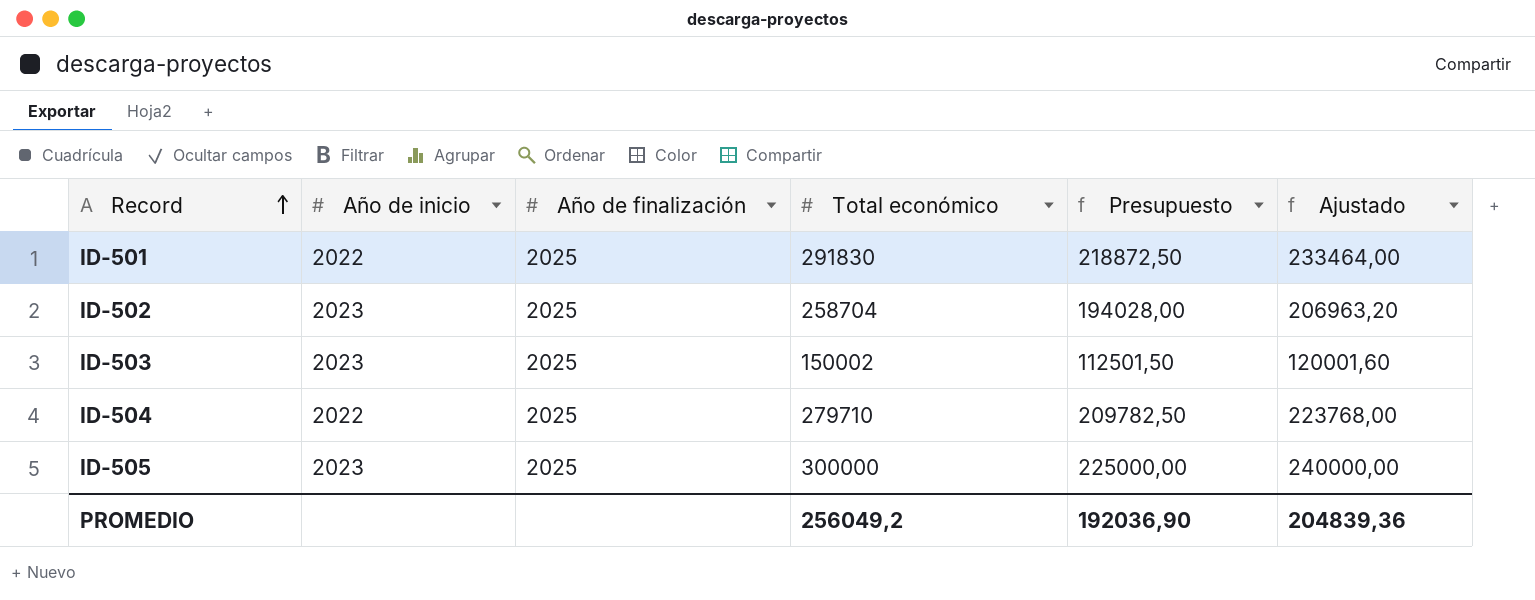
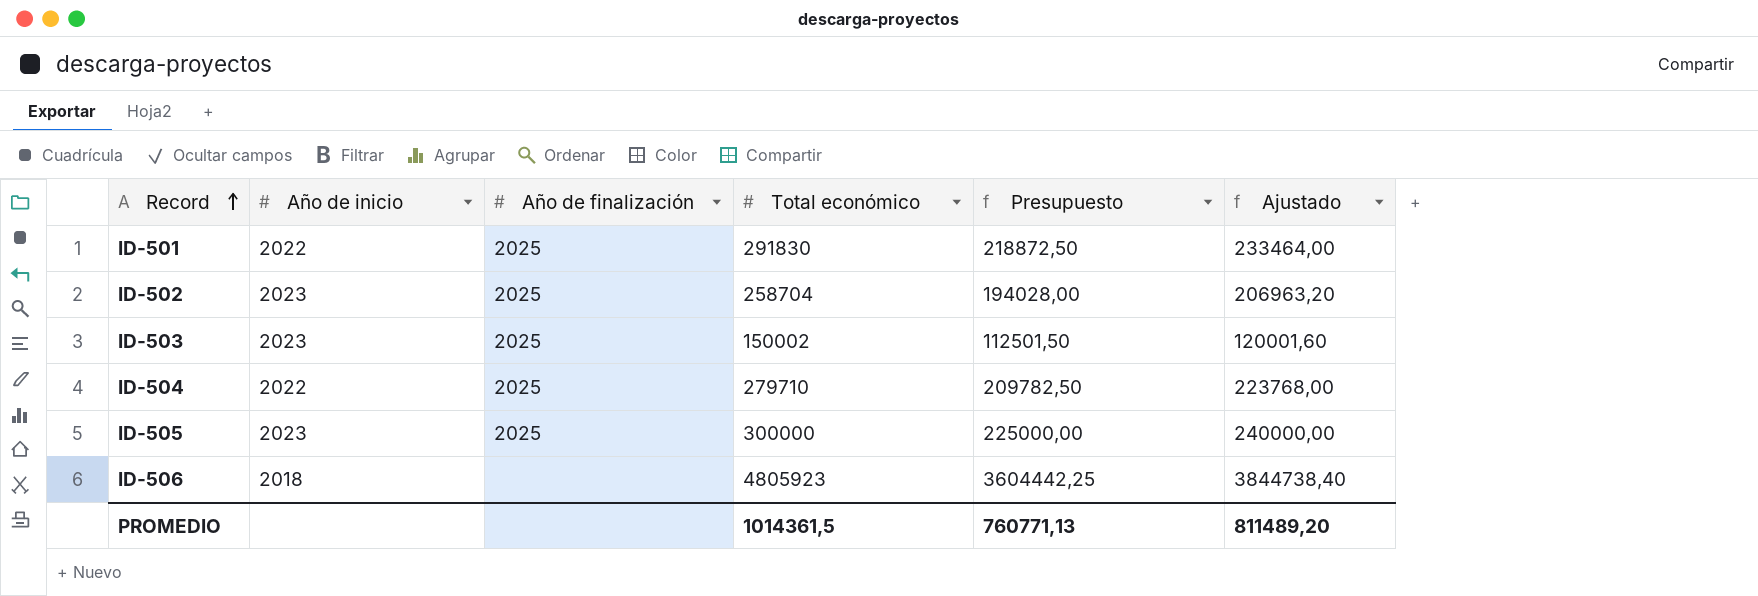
row ID-506: none -> 2018 | none | 4805923 | 3604442,25 | 3844738,40
PROMEDIO | Total económico: 256049,2 -> 1014361,5
PROMEDIO | Presupuesto: 192036,90 -> 760771,13
PROMEDIO | Ajustado: 204839,36 -> 811489,20

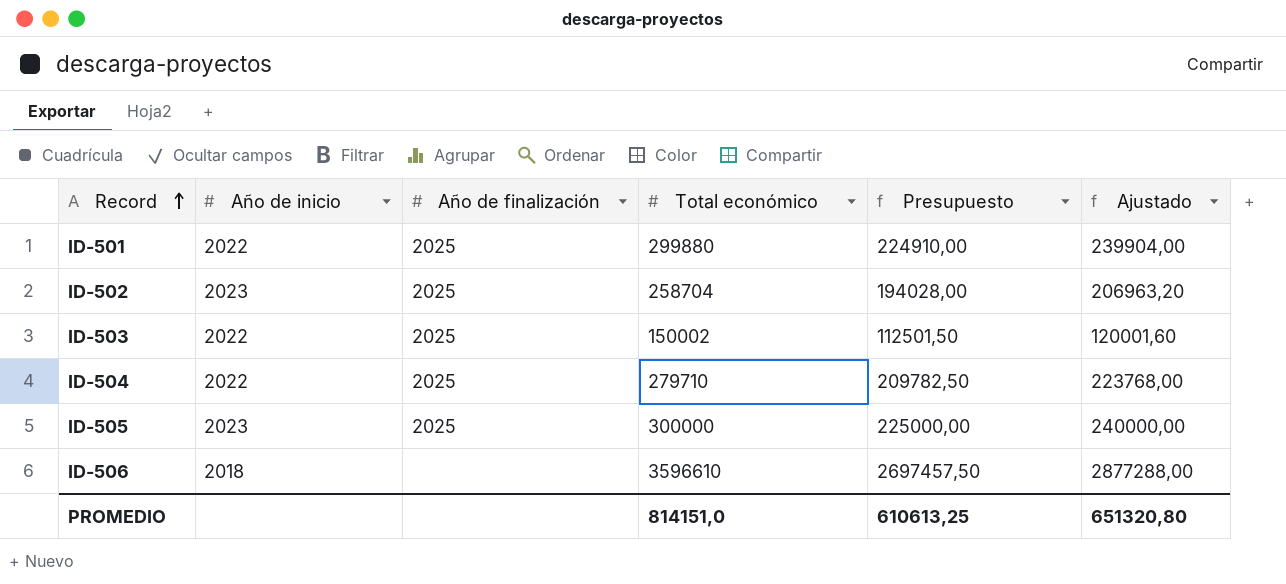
ID-501 | Total económico: 291830 -> 299880
ID-501 | Presupuesto: 218872,50 -> 224910,00
ID-501 | Ajustado: 233464,00 -> 239904,00
ID-503 | Año de inicio: 2023 -> 2022
ID-506 | Total económico: 4805923 -> 3596610
ID-506 | Presupuesto: 3604442,25 -> 2697457,50
ID-506 | Ajustado: 3844738,40 -> 2877288,00
PROMEDIO | Total económico: 1014361,5 -> 814151,0
PROMEDIO | Presupuesto: 760771,13 -> 610613,25
PROMEDIO | Ajustado: 811489,20 -> 651320,80

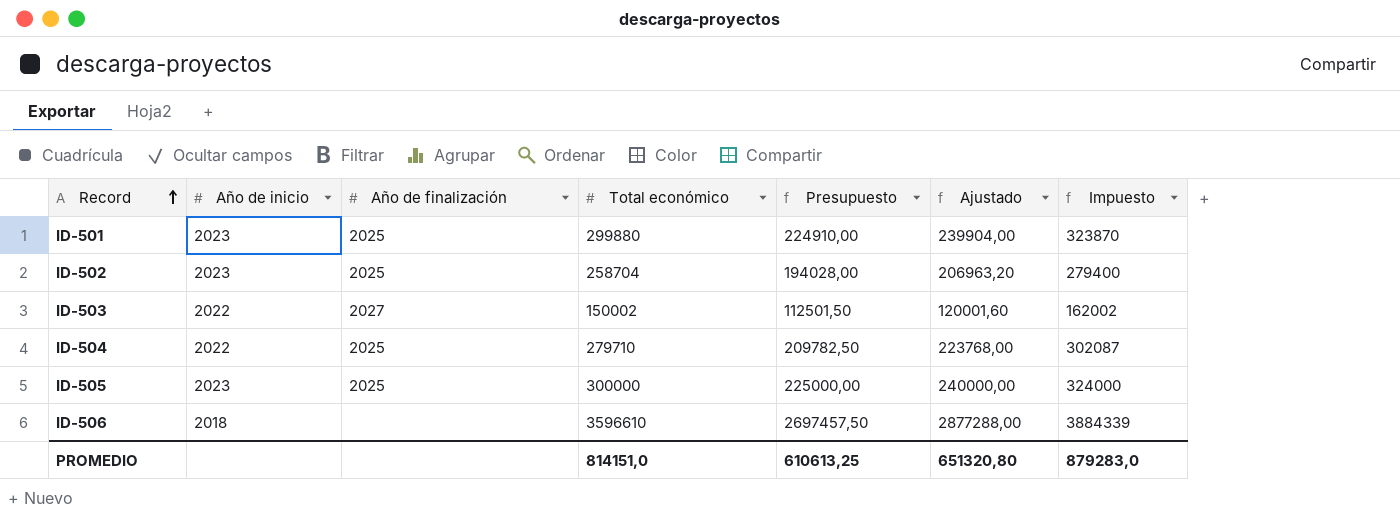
column Impuesto | formula: none -> [Total económico] * 1,08
ID-501 | Año de inicio: 2022 -> 2023
ID-503 | Año de finalización: 2025 -> 2027

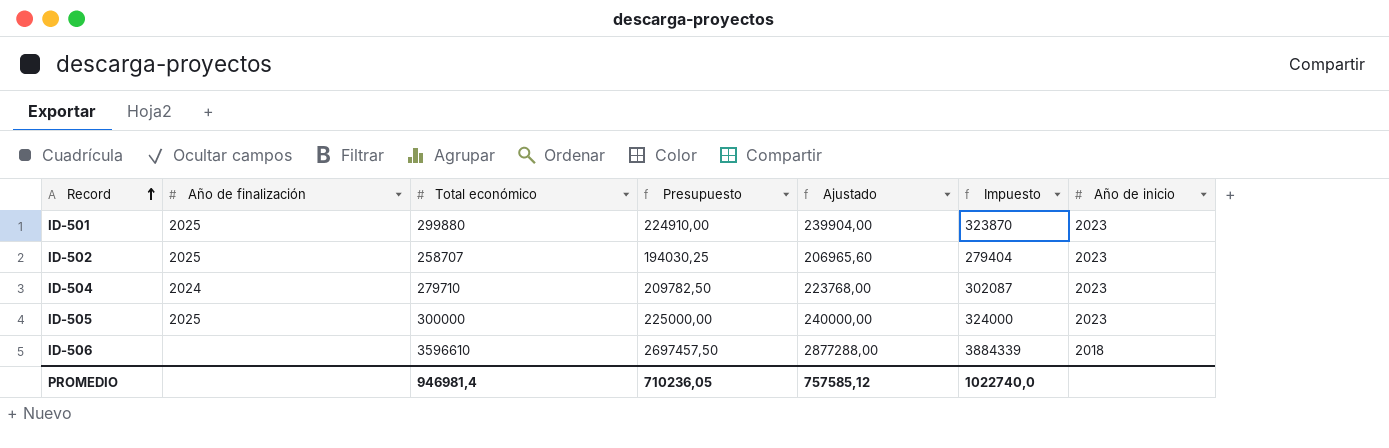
column Año de inicio | position: 2 -> 7
row ID-503: 2022 | 2027 | 150002 | 112501,50 | 120001,60 | 162002 -> none
ID-502 | Total económico: 258704 -> 258707
ID-502 | Presupuesto: 194028,00 -> 194030,25
ID-502 | Ajustado: 206963,20 -> 206965,60
ID-502 | Impuesto: 279400 -> 279404
ID-504 | Año de finalización: 2025 -> 2024
ID-504 | Año de inicio: 2022 -> 2023
PROMEDIO | Total económico: 814151,0 -> 946981,4
PROMEDIO | Presupuesto: 610613,25 -> 710236,05
PROMEDIO | Ajustado: 651320,80 -> 757585,12
PROMEDIO | Impuesto: 879283,0 -> 1022740,0

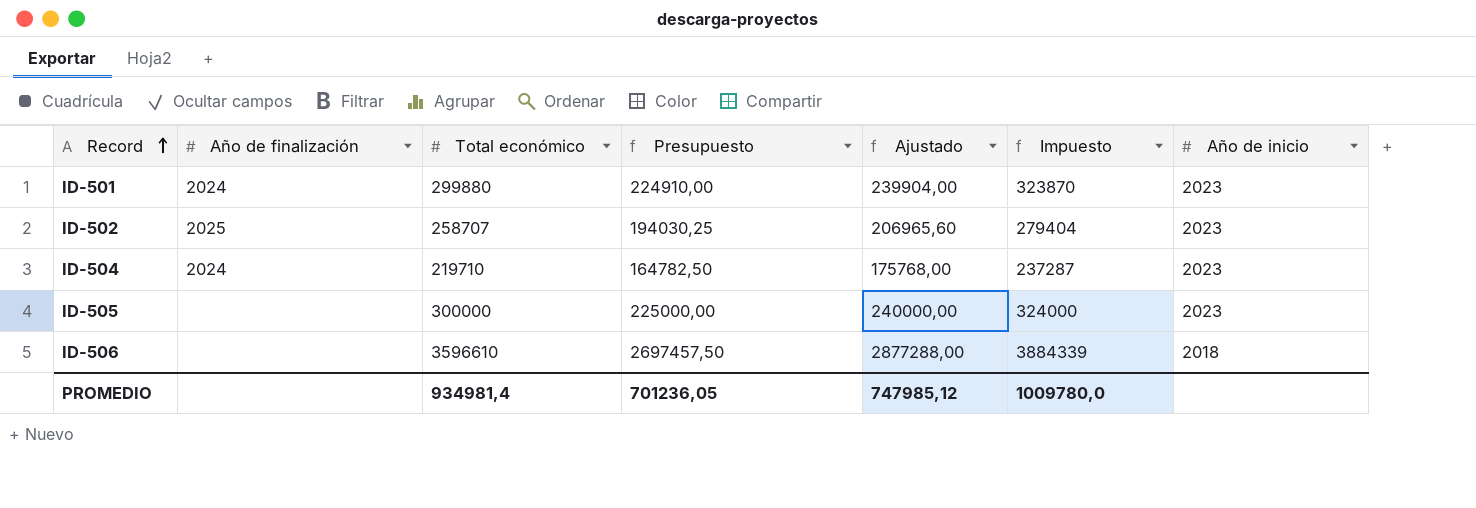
ID-501 | Año de finalización: 2025 -> 2024
ID-504 | Total económico: 279710 -> 219710
ID-504 | Presupuesto: 209782,50 -> 164782,50
ID-504 | Ajustado: 223768,00 -> 175768,00
ID-504 | Impuesto: 302087 -> 237287
ID-505 | Año de finalización: 2025 -> none
PROMEDIO | Total económico: 946981,4 -> 934981,4
PROMEDIO | Presupuesto: 710236,05 -> 701236,05
PROMEDIO | Ajustado: 757585,12 -> 747985,12
PROMEDIO | Impuesto: 1022740,0 -> 1009780,0

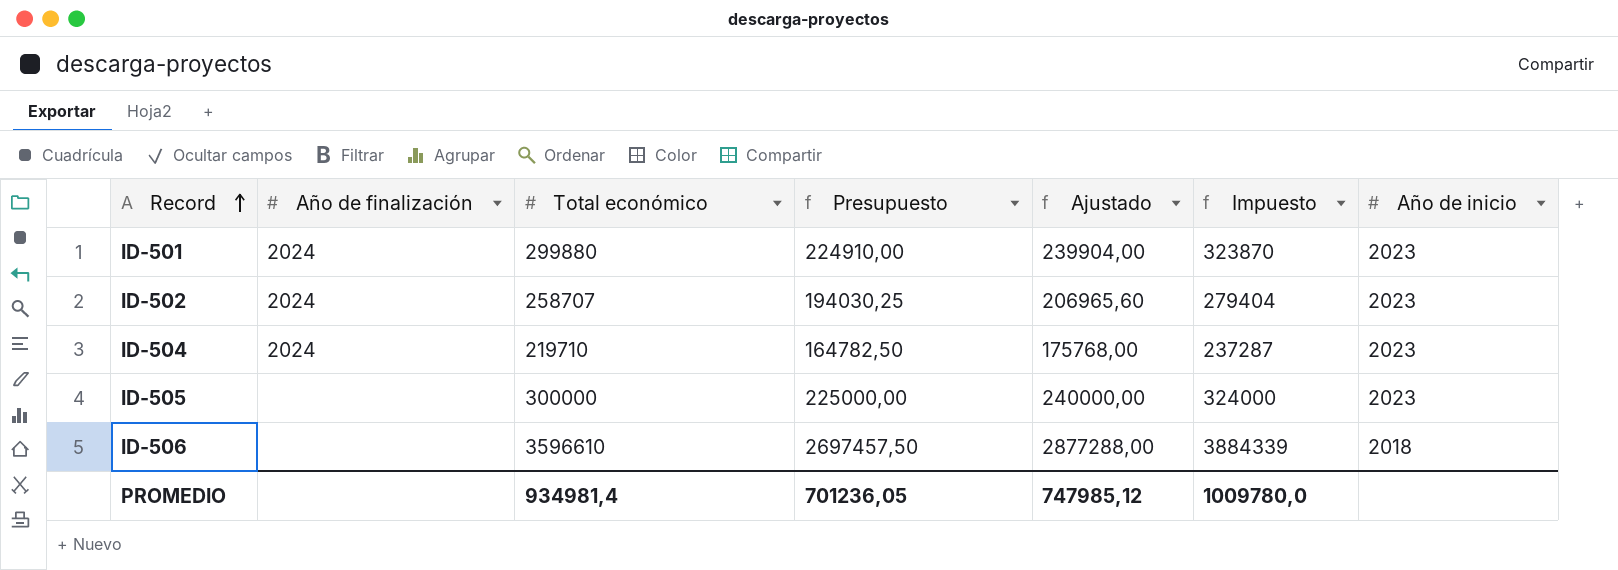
ID-502 | Año de finalización: 2025 -> 2024

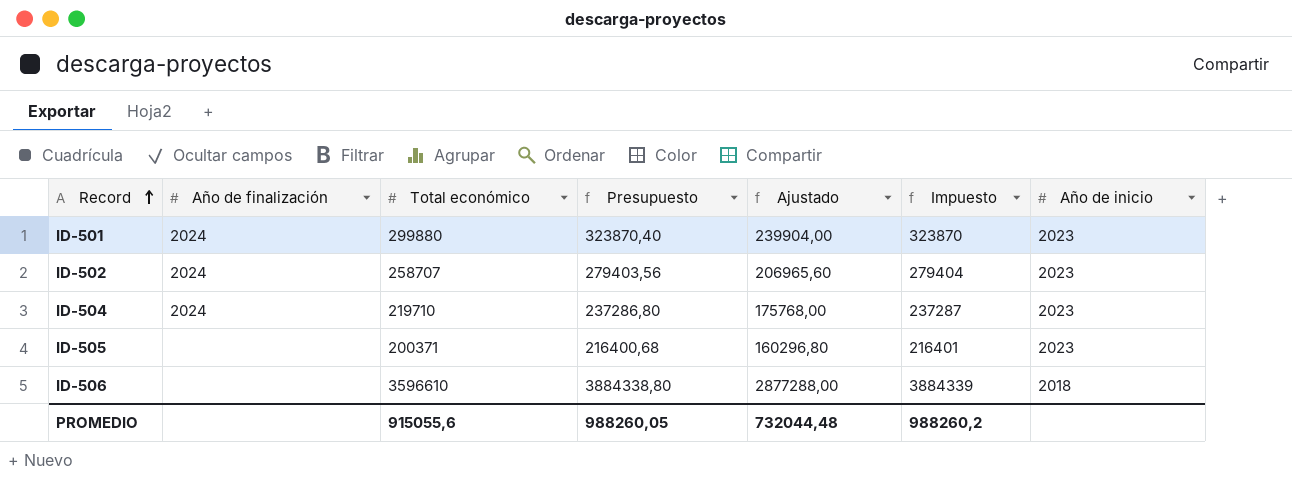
column Presupuesto | formula: [Total económico] * 0,75 -> [Total económico] * 1,08
ID-505 | Total económico: 300000 -> 200371
ID-505 | Ajustado: 240000,00 -> 160296,80
ID-505 | Impuesto: 324000 -> 216401
PROMEDIO | Total económico: 934981,4 -> 915055,6
PROMEDIO | Presupuesto: 701236,05 -> 988260,05
PROMEDIO | Ajustado: 747985,12 -> 732044,48
PROMEDIO | Impuesto: 1009780,0 -> 988260,2

